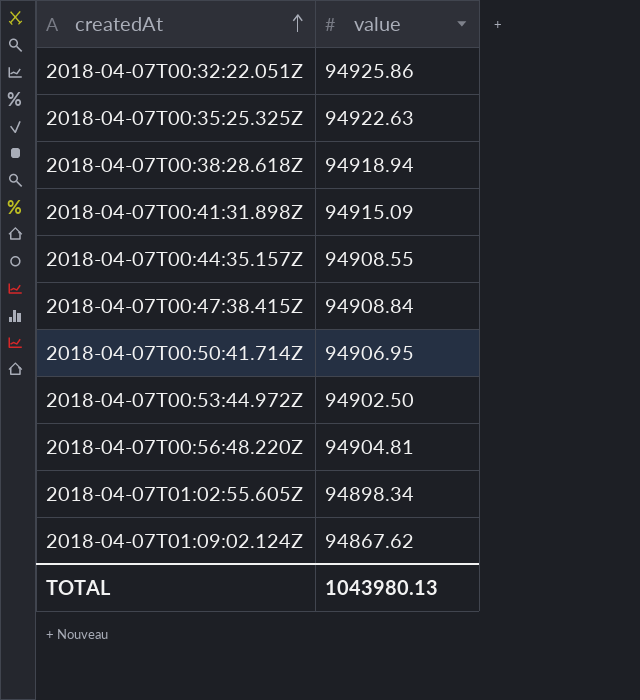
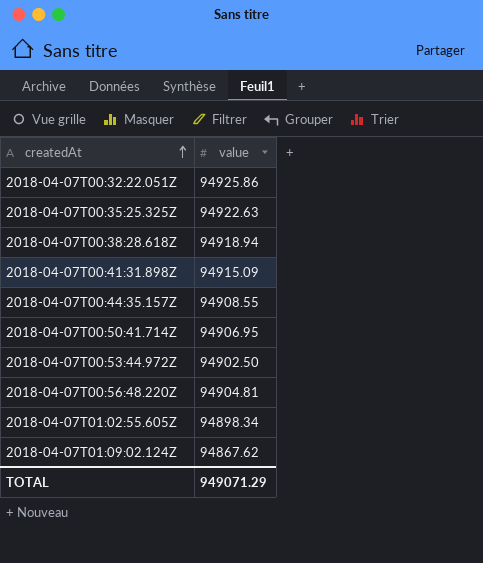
row 2018-04-07T00:47:38.415Z: 94908.84 -> none
TOTAL | value: 1043980.13 -> 949071.29

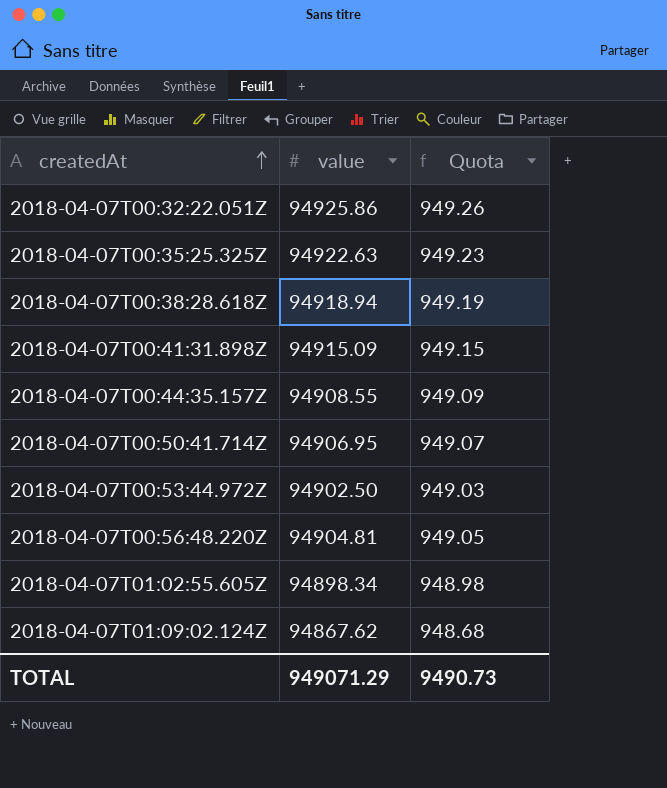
column Quota | formula: none -> [value] * 0.01

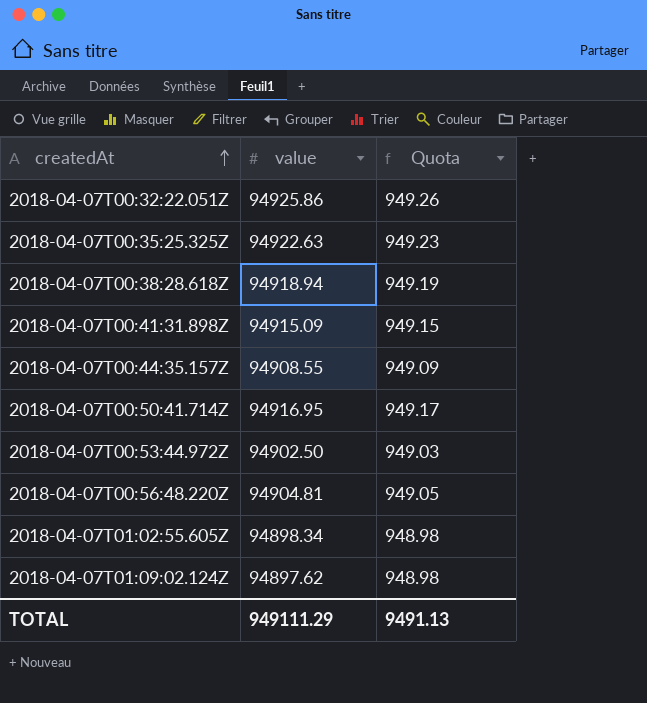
2018-04-07T00:50:41.714Z | value: 94906.95 -> 94916.95
2018-04-07T00:50:41.714Z | Quota: 949.07 -> 949.17
2018-04-07T01:09:02.124Z | value: 94867.62 -> 94897.62
2018-04-07T01:09:02.124Z | Quota: 948.68 -> 948.98
TOTAL | value: 949071.29 -> 949111.29
TOTAL | Quota: 9490.73 -> 9491.13

